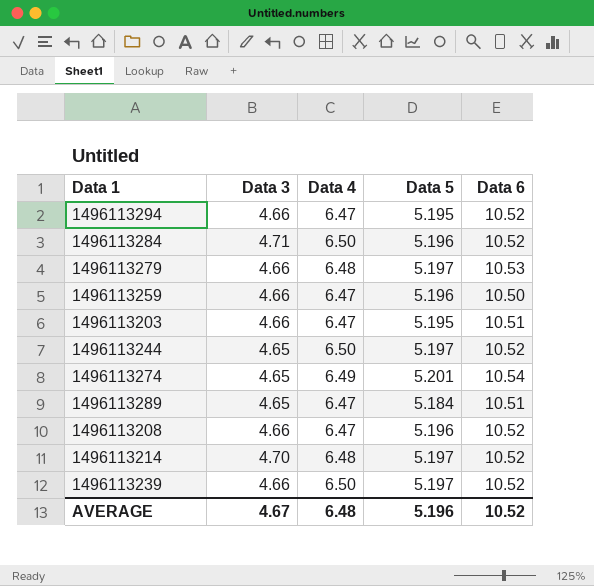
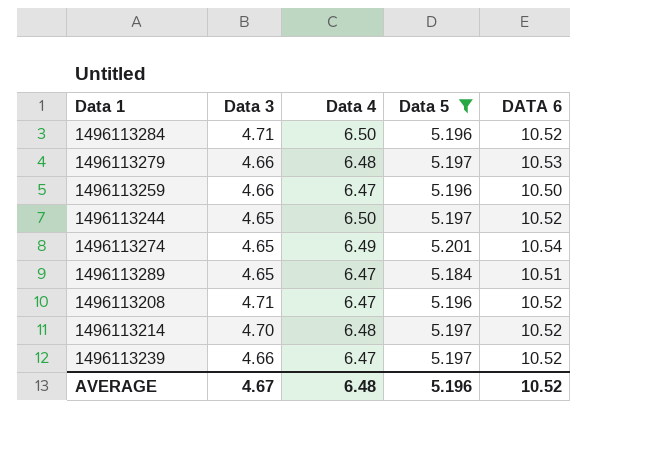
filter: none -> Data 5 != 5.195
column name: Data 6 -> DATA 6
1496113208 | Data 3: 4.66 -> 4.71
1496113239 | Data 4: 6.50 -> 6.47

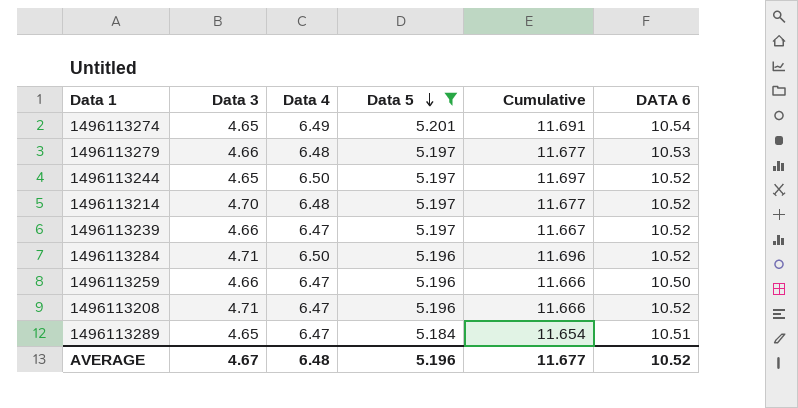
row order: none -> Data 5 descending
column Cumulative | formula: none -> [Data 4] + [Data 5]

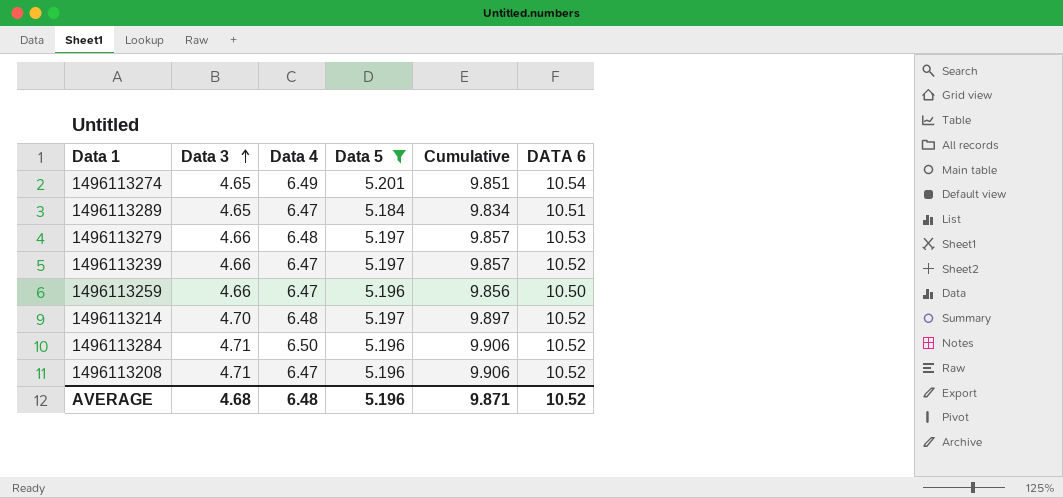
row order: Data 5 descending -> Data 3 ascending
column Cumulative | formula: [Data 4] + [Data 5] -> [Data 3] + [Data 5]
row 1496113244: 4.65 | 6.50 | 5.197 | 11.697 | 10.52 -> none
AVERAGE | Data 3: 4.67 -> 4.68
AVERAGE | Cumulative: 11.677 -> 9.871

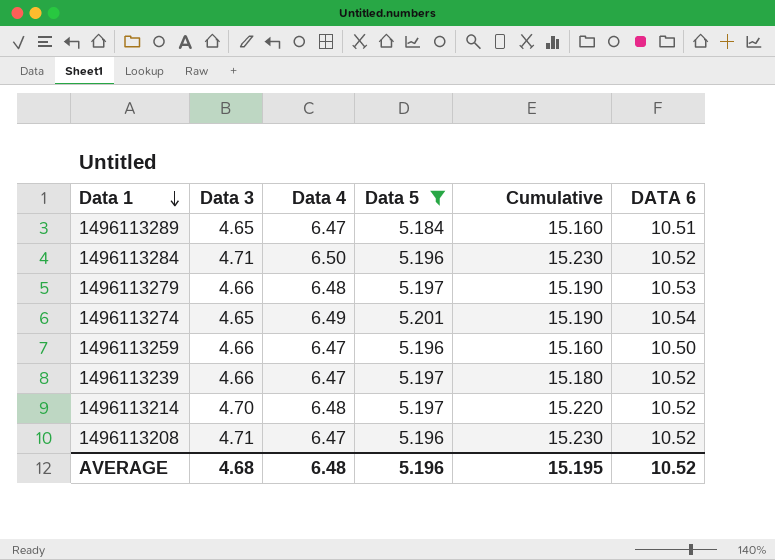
row order: Data 3 ascending -> Data 1 descending
column Cumulative | formula: [Data 3] + [Data 5] -> [Data 3] + [DATA 6]
AVERAGE | Cumulative: 9.871 -> 15.195

